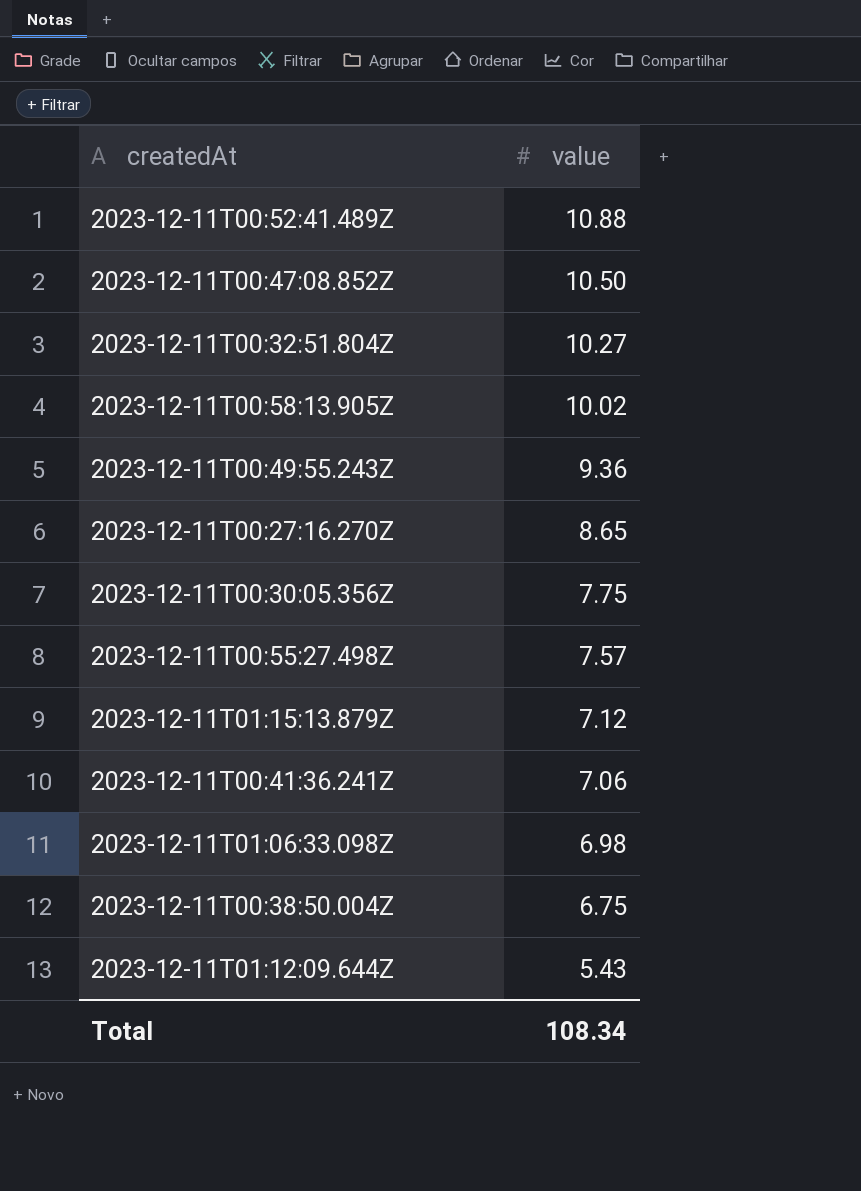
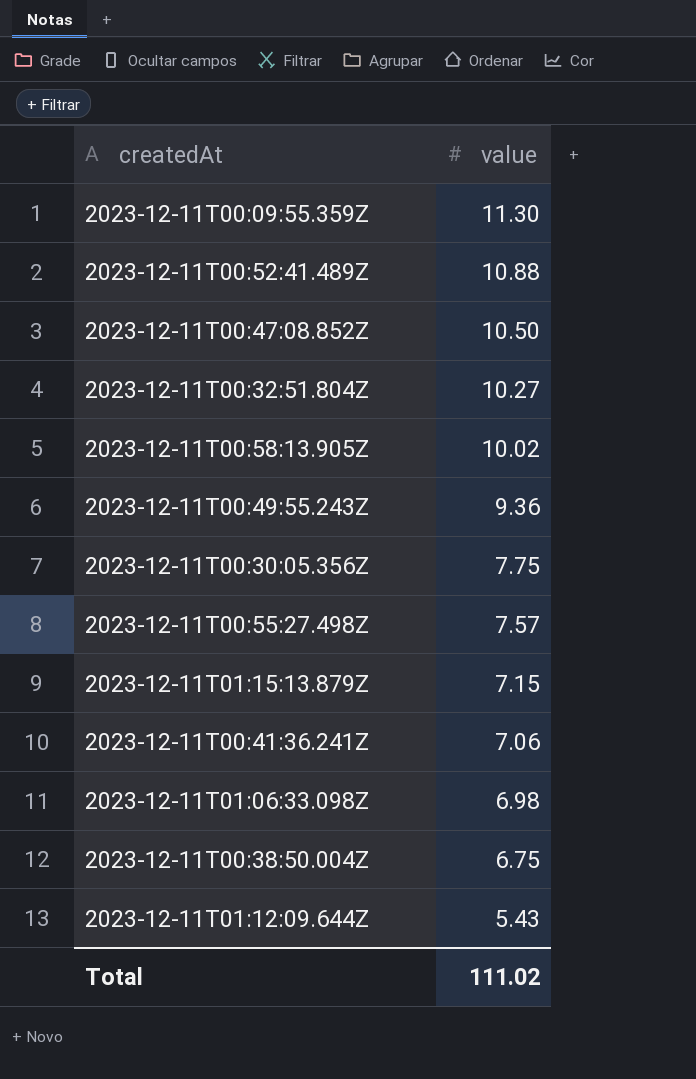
row 2023-12-11T00:27:16.270Z: 8.65 -> none
row 2023-12-11T00:09:55.359Z: none -> 11.30
2023-12-11T01:15:13.879Z | value: 7.12 -> 7.15
Total | value: 108.34 -> 111.02

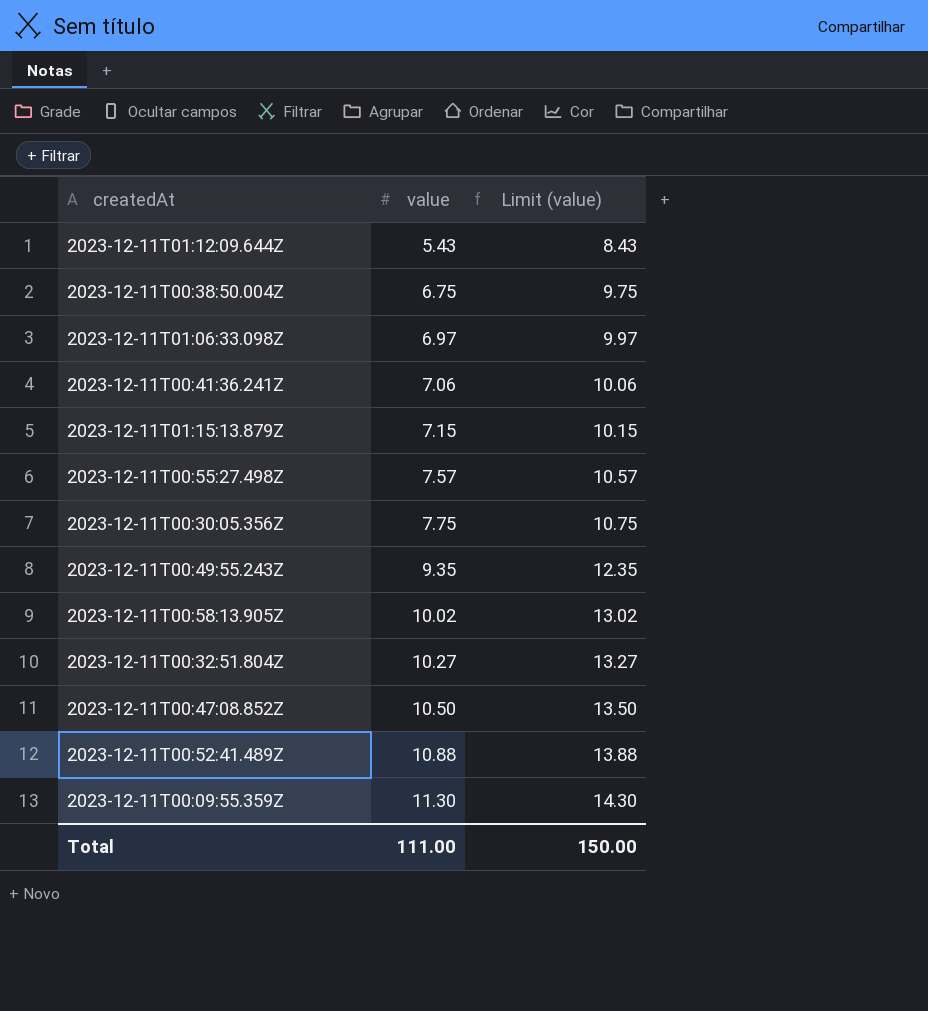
row order: value descending -> value ascending
column Limit (value) | formula: none -> [value] + 3
2023-12-11T01:06:33.098Z | value: 6.98 -> 6.97
2023-12-11T00:49:55.243Z | value: 9.36 -> 9.35
Total | value: 111.02 -> 111.00

